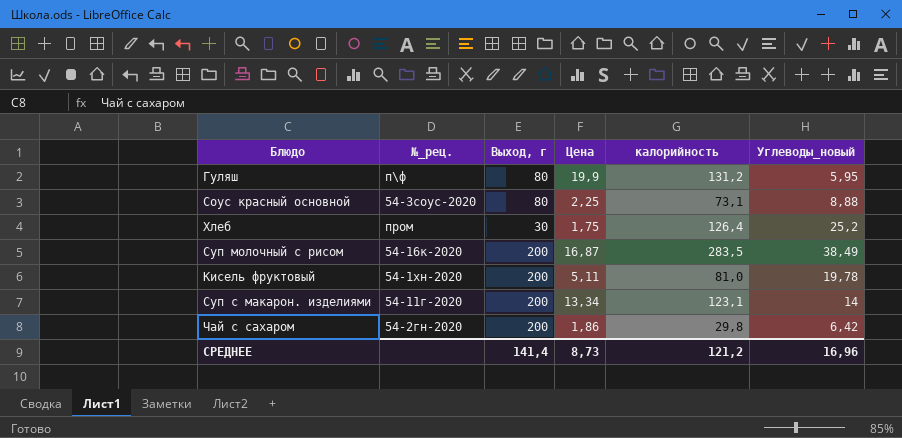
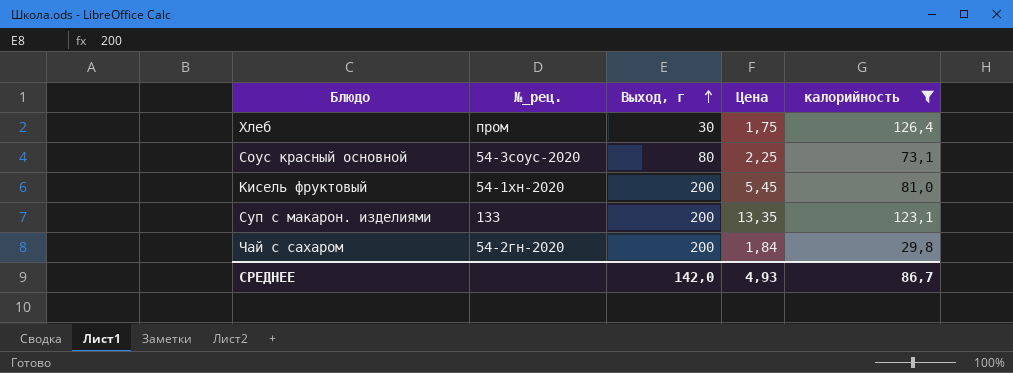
filter: none -> калорийность <= 126,4
row order: none -> Выход, г ascending
column Углеводы_новый | position: 6 -> none
Кисель фруктовый | Цена: 5,11 -> 5,45
Суп с макарон. изделиями | №_рец.: 54-11г-2020 -> 133
Суп с макарон. изделиями | Цена: 13,34 -> 13,35
Чай с сахаром | Цена: 1,86 -> 1,84
СРЕДНЕЕ | Выход, г: 141,4 -> 142,0
СРЕДНЕЕ | Цена: 8,73 -> 4,93
СРЕДНЕЕ | калорийность: 121,2 -> 86,7

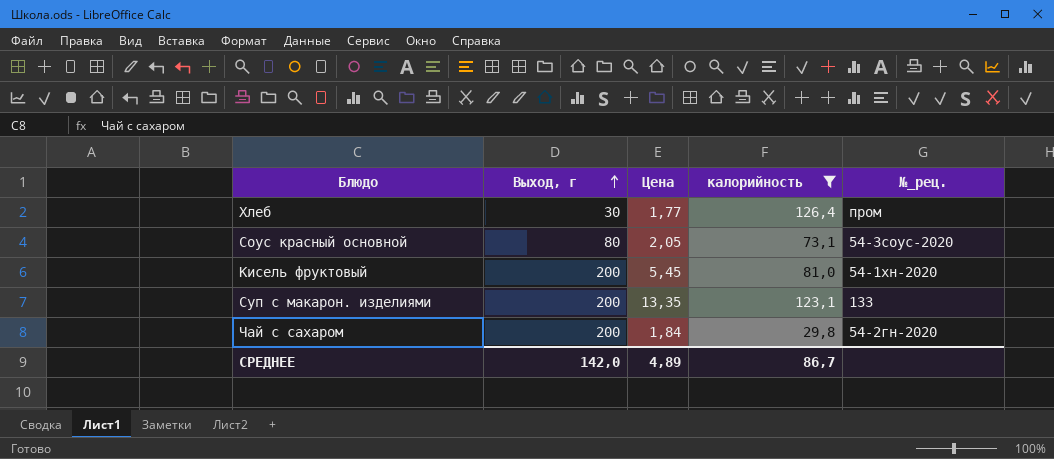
column №_рец. | position: 2 -> 5
Хлеб | Цена: 1,75 -> 1,77
Соус красный основной | Цена: 2,25 -> 2,05
СРЕДНЕЕ | Цена: 4,93 -> 4,89

